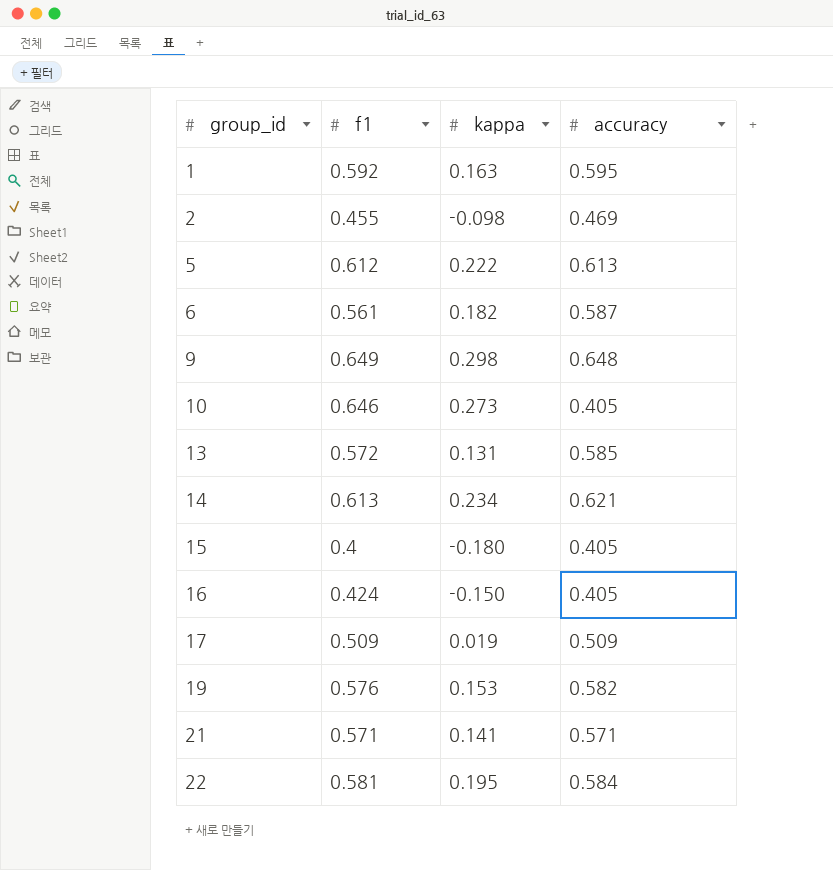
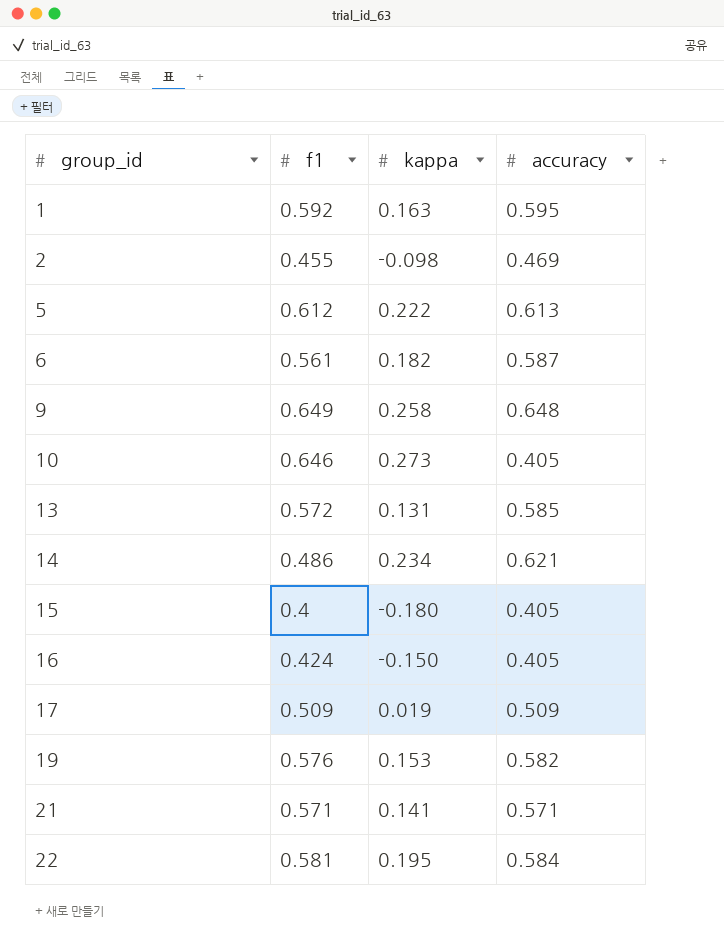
9 | kappa: 0.298 -> 0.258
14 | f1: 0.613 -> 0.486

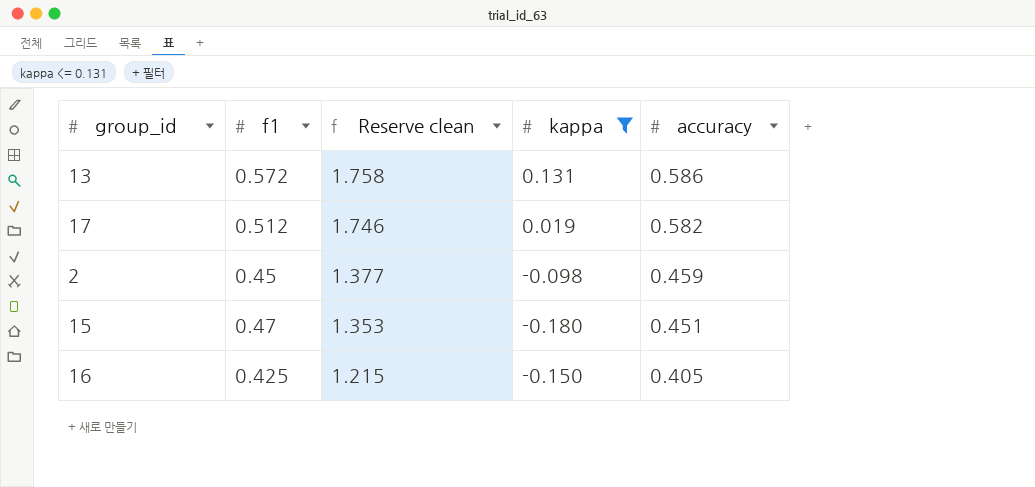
filter: none -> kappa <= 0.131
row order: group_id ascending -> Reserve clean descending
column Reserve clean | formula: none -> [accuracy] * 3
13 | accuracy: 0.585 -> 0.586
17 | f1: 0.509 -> 0.512
17 | accuracy: 0.509 -> 0.582
2 | f1: 0.455 -> 0.45
2 | accuracy: 0.469 -> 0.459
15 | f1: 0.4 -> 0.47
15 | accuracy: 0.405 -> 0.451
16 | f1: 0.424 -> 0.425

